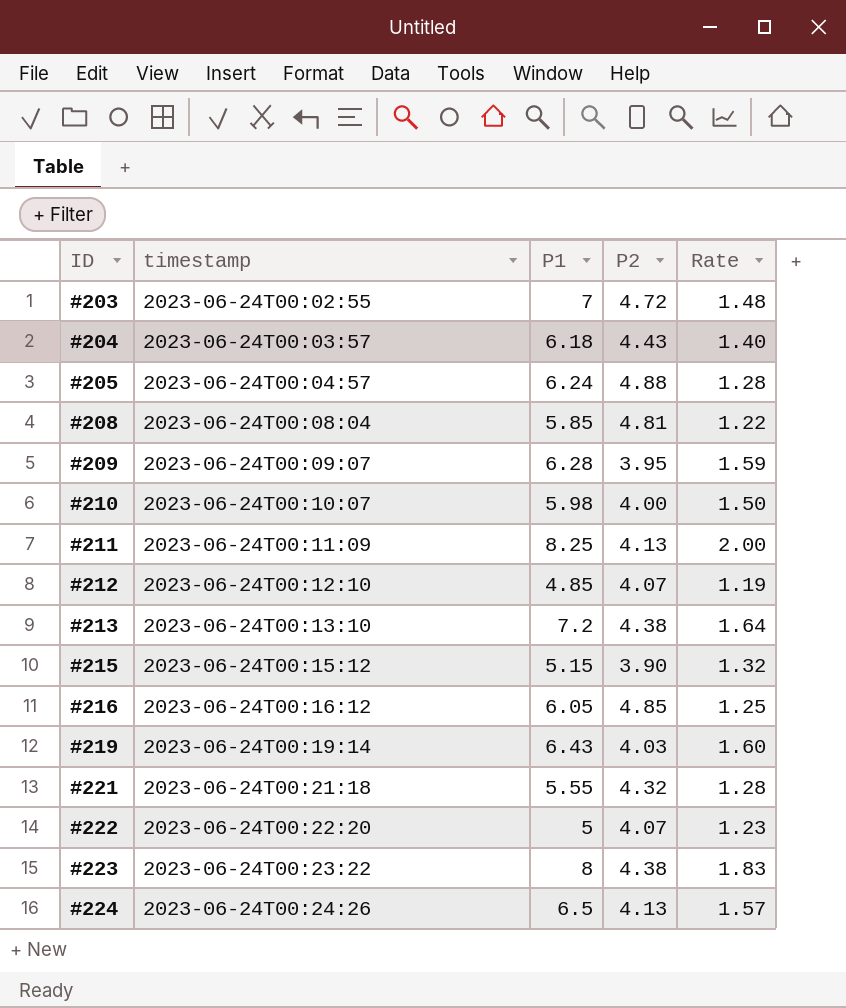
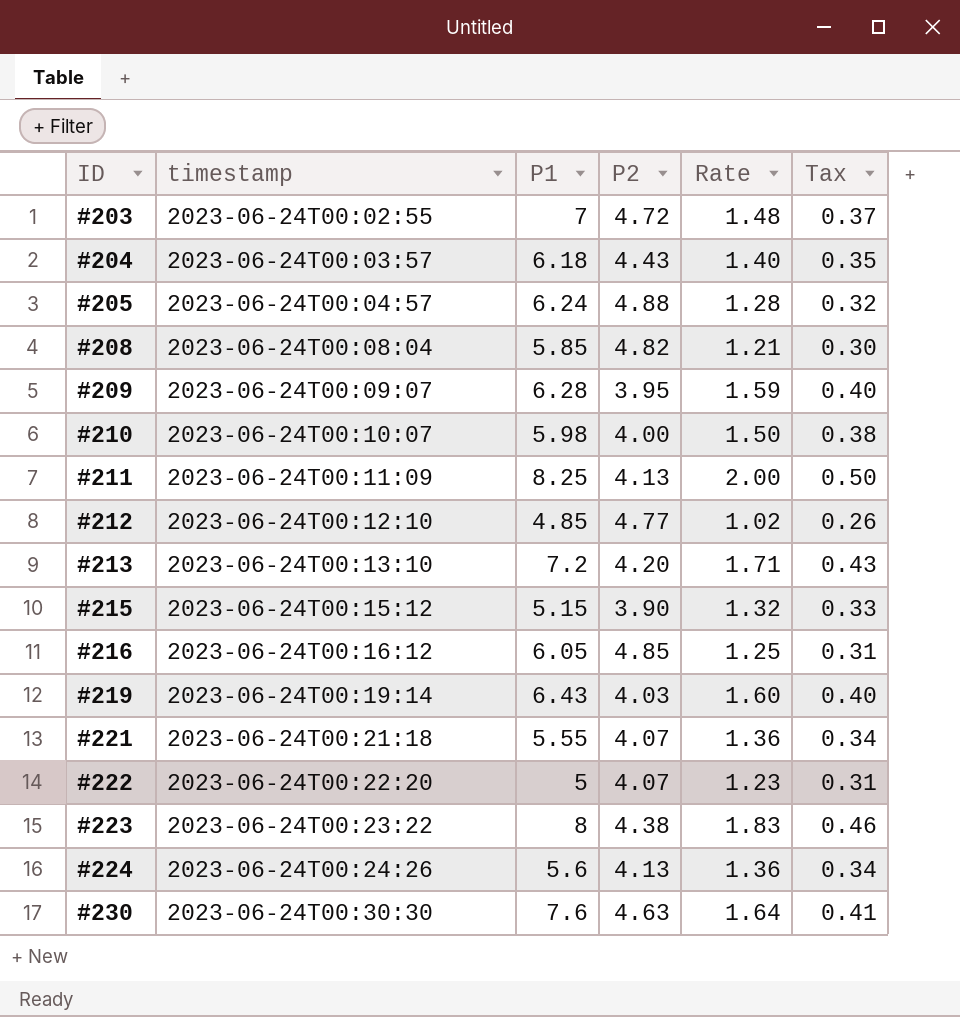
column Tax | formula: none -> [Rate] * 0.25
#208 | P2: 4.81 -> 4.82
#208 | Rate: 1.22 -> 1.21
#212 | P2: 4.07 -> 4.77
#212 | Rate: 1.19 -> 1.02
#213 | P2: 4.38 -> 4.20
#213 | Rate: 1.64 -> 1.71
#221 | P2: 4.32 -> 4.07
#221 | Rate: 1.28 -> 1.36
#224 | P1: 6.5 -> 5.6
#224 | Rate: 1.57 -> 1.36
row #230: none -> 2023-06-24T00:30:30 | 7.6 | 4.63 | 1.64 | 0.41

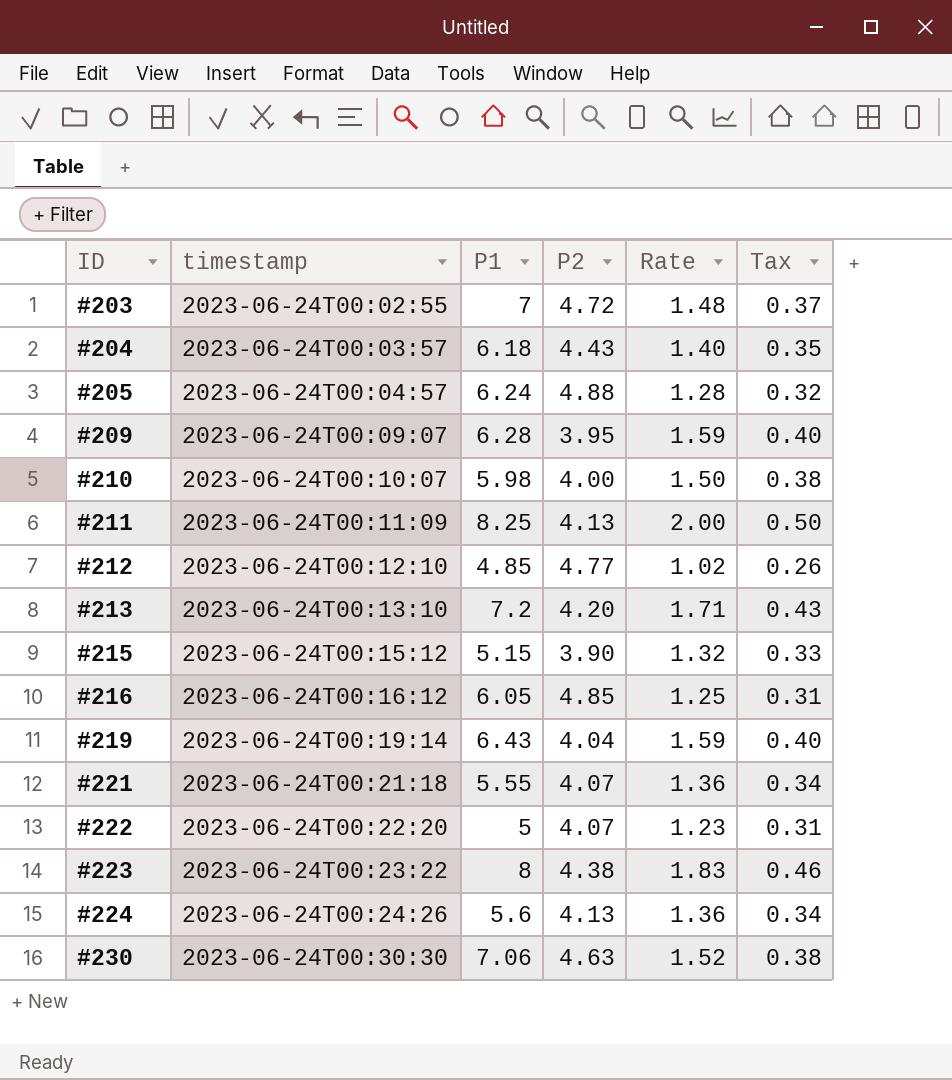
row #208: 2023-06-24T00:08:04 | 5.85 | 4.82 | 1.21 | 0.30 -> none
#219 | P2: 4.03 -> 4.04
#219 | Rate: 1.60 -> 1.59
#230 | P1: 7.6 -> 7.06
#230 | Rate: 1.64 -> 1.52
#230 | Tax: 0.41 -> 0.38

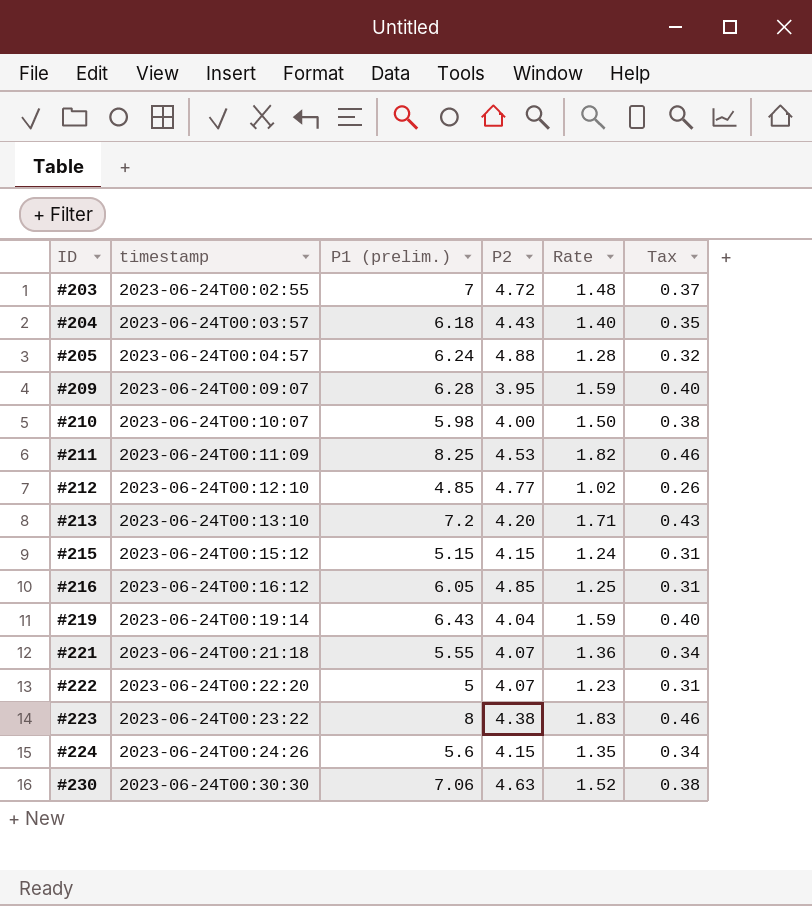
column name: P1 -> P1 (prelim.)
#211 | P2: 4.13 -> 4.53
#211 | Rate: 2.00 -> 1.82
#211 | Tax: 0.50 -> 0.46
#215 | P2: 3.90 -> 4.15
#215 | Rate: 1.32 -> 1.24
#215 | Tax: 0.33 -> 0.31
#224 | P2: 4.13 -> 4.15
#224 | Rate: 1.36 -> 1.35

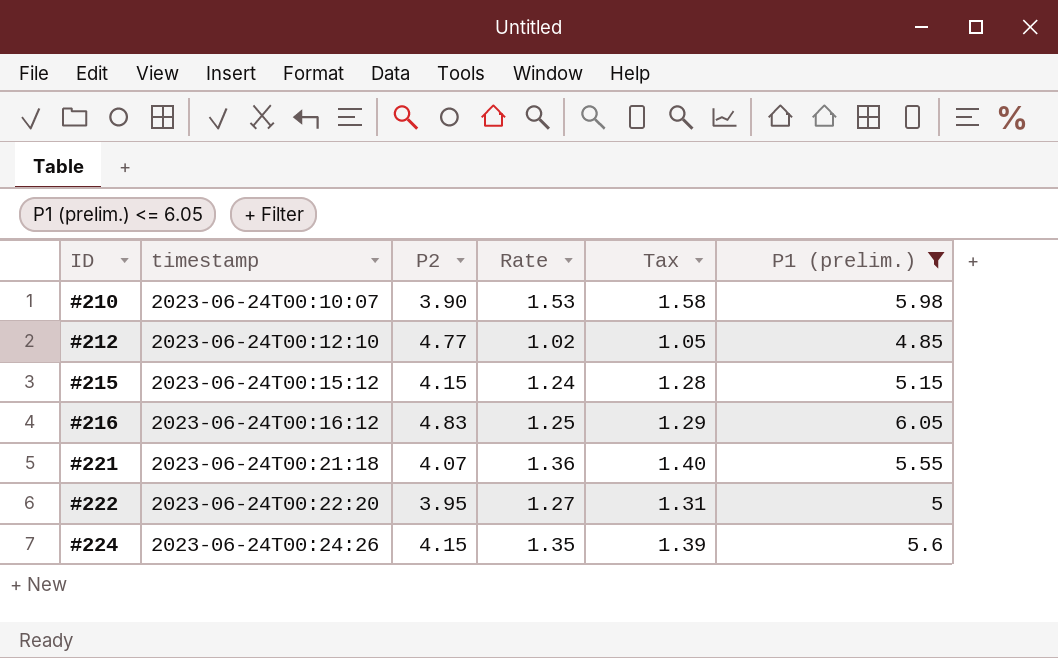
filter: none -> P1 (prelim.) <= 6.05
column Tax | formula: [Rate] * 0.25 -> [Rate] * 1.03
column P1 (prelim.) | position: 3 -> 6
#210 | P2: 4.00 -> 3.90
#210 | Rate: 1.50 -> 1.53
#216 | P2: 4.85 -> 4.83
#222 | P2: 4.07 -> 3.95
#222 | Rate: 1.23 -> 1.27

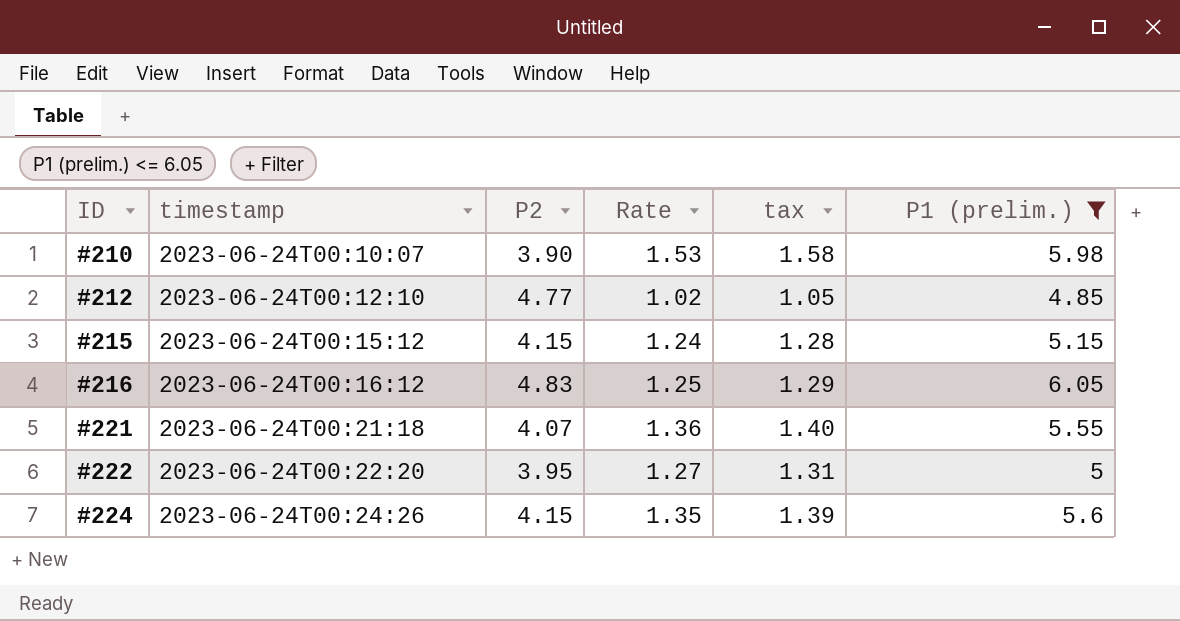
column name: Tax -> tax

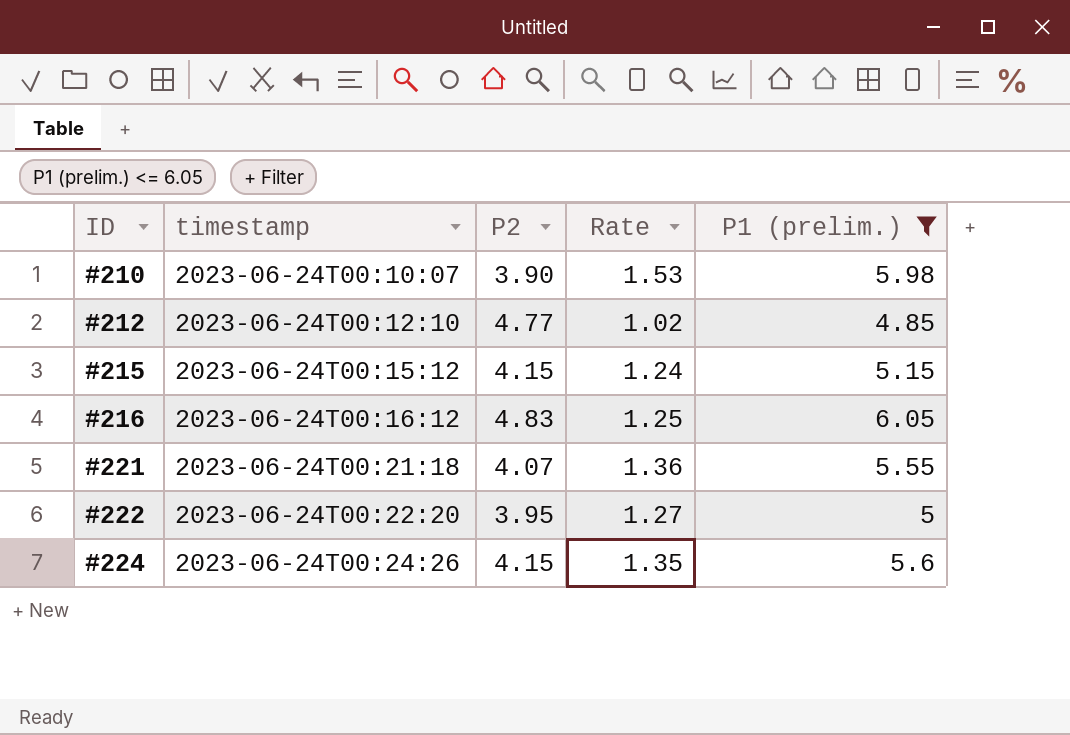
column tax | formula: [Rate] * 1.03 -> none

